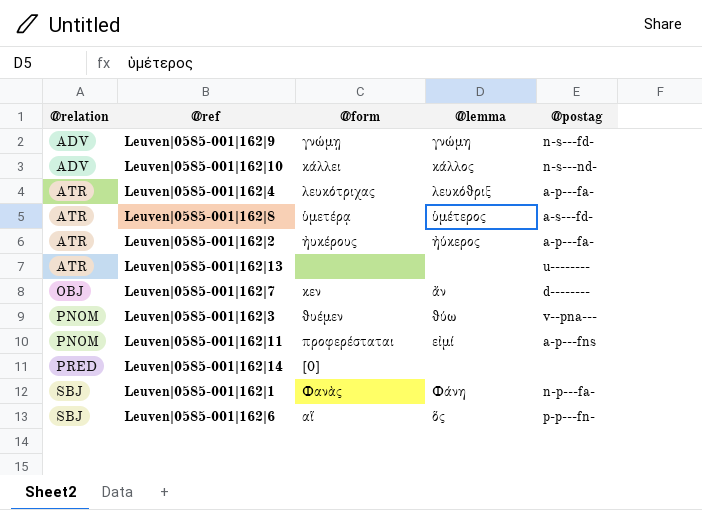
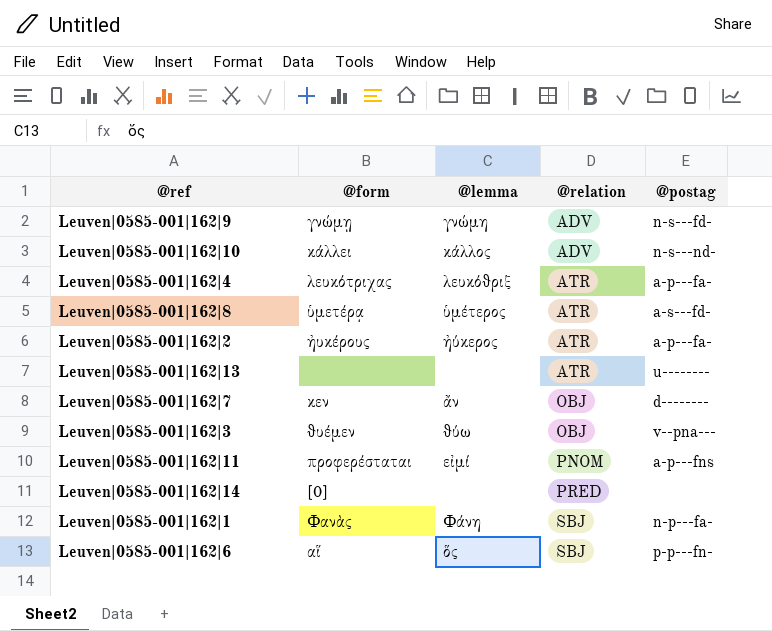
column @relation | position: 1 -> 4
Leuven|0585-001|162|3 | @relation: PNOM -> OBJ

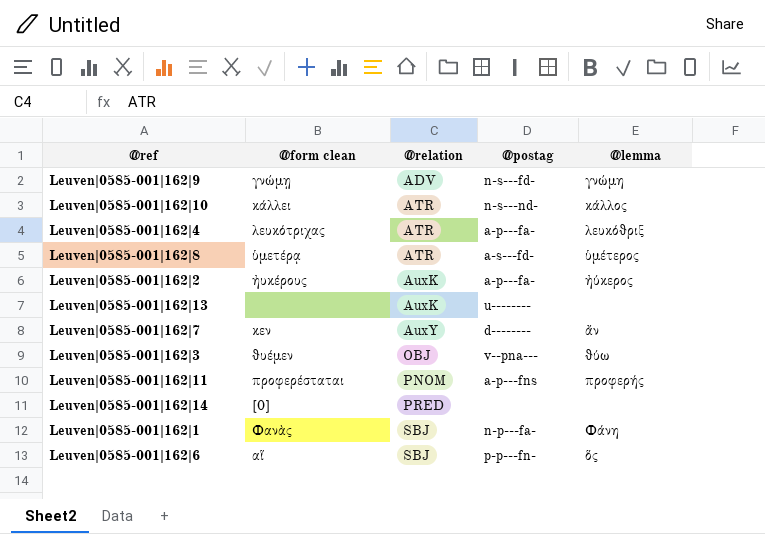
column name: @form -> @form clean
column @lemma | position: 3 -> 5
Leuven|0585-001|162|10 | @relation: ADV -> ATR
Leuven|0585-001|162|2 | @relation: ATR -> AuxK
Leuven|0585-001|162|13 | @relation: ATR -> AuxK
Leuven|0585-001|162|7 | @relation: OBJ -> AuxY
Leuven|0585-001|162|11 | @lemma: εἰμί -> προφερής

